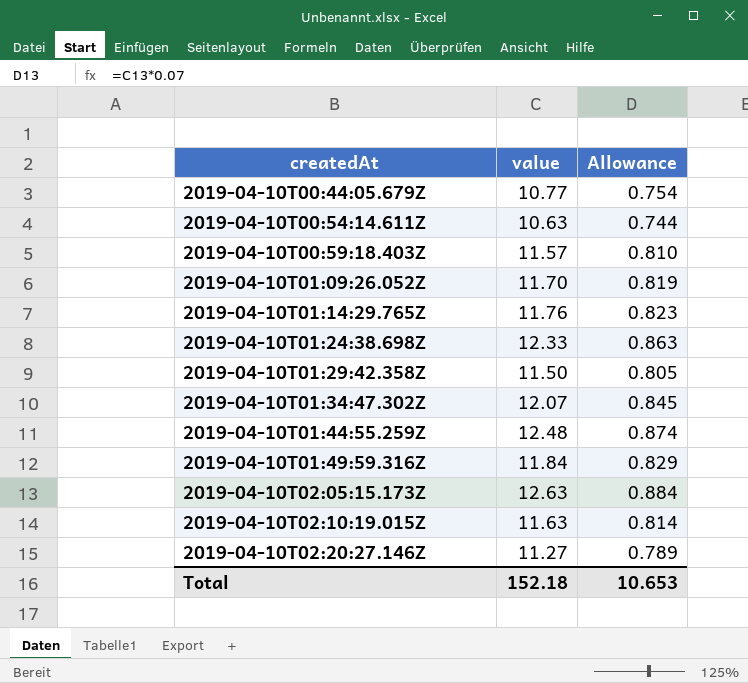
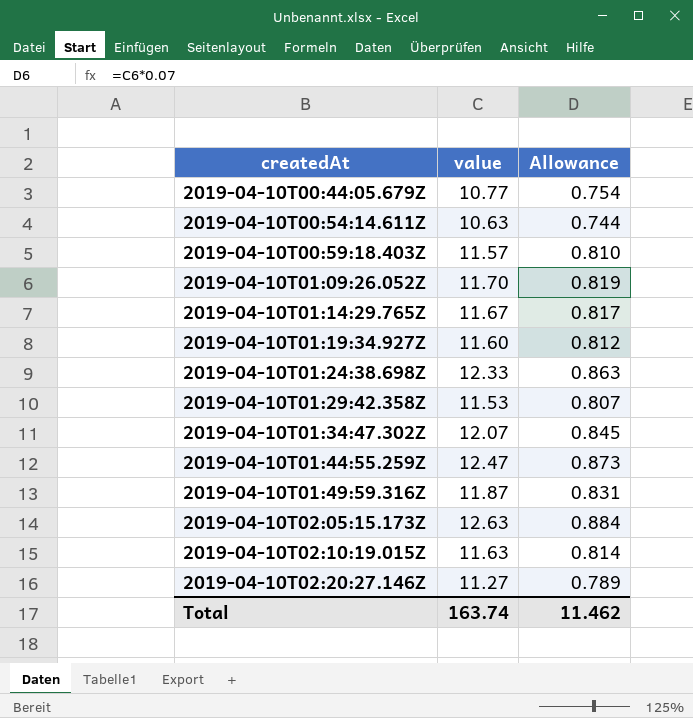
2019-04-10T01:14:29.765Z | value: 11.76 -> 11.67
2019-04-10T01:14:29.765Z | Allowance: 0.823 -> 0.817
row 2019-04-10T01:19:34.927Z: none -> 11.60 | 0.812
2019-04-10T01:29:42.358Z | value: 11.50 -> 11.53
2019-04-10T01:29:42.358Z | Allowance: 0.805 -> 0.807
2019-04-10T01:44:55.259Z | value: 12.48 -> 12.47
2019-04-10T01:44:55.259Z | Allowance: 0.874 -> 0.873
2019-04-10T01:49:59.316Z | value: 11.84 -> 11.87
2019-04-10T01:49:59.316Z | Allowance: 0.829 -> 0.831
Total | value: 152.18 -> 163.74
Total | Allowance: 10.653 -> 11.462

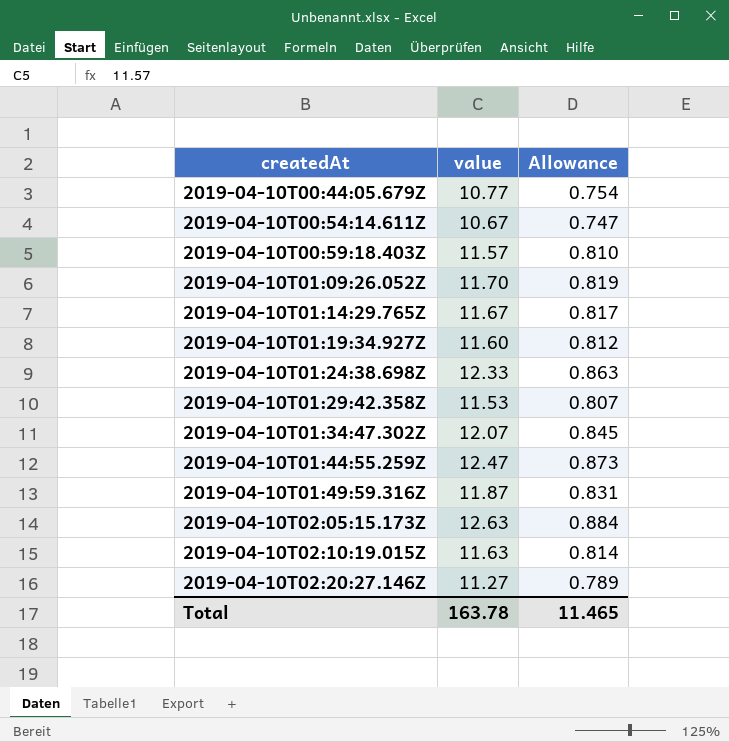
2019-04-10T00:54:14.611Z | value: 10.63 -> 10.67
2019-04-10T00:54:14.611Z | Allowance: 0.744 -> 0.747
Total | value: 163.74 -> 163.78
Total | Allowance: 11.462 -> 11.465

